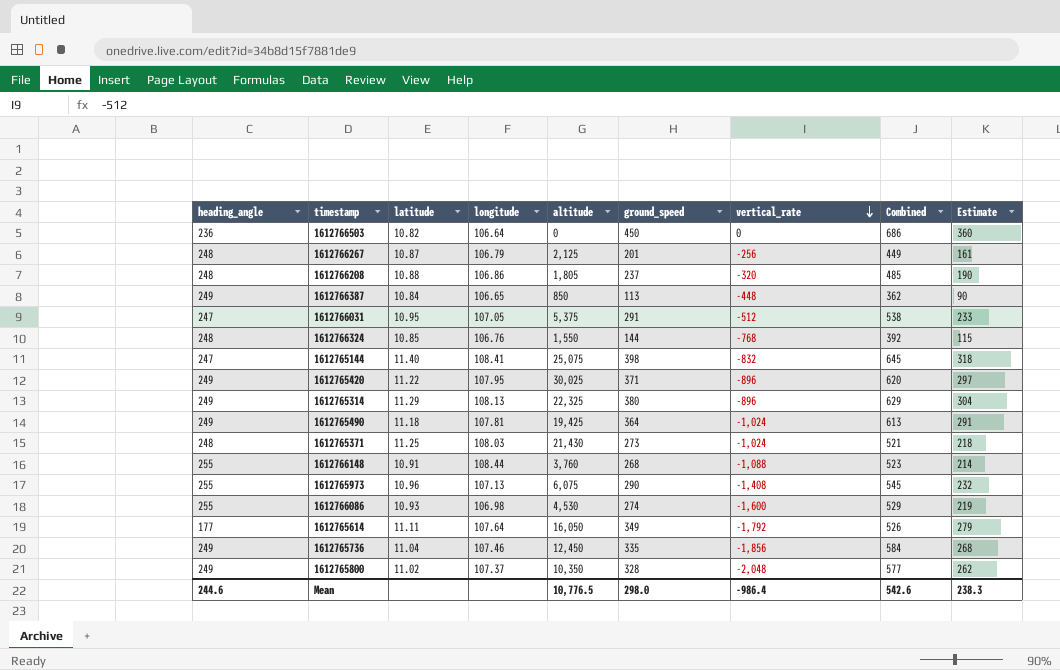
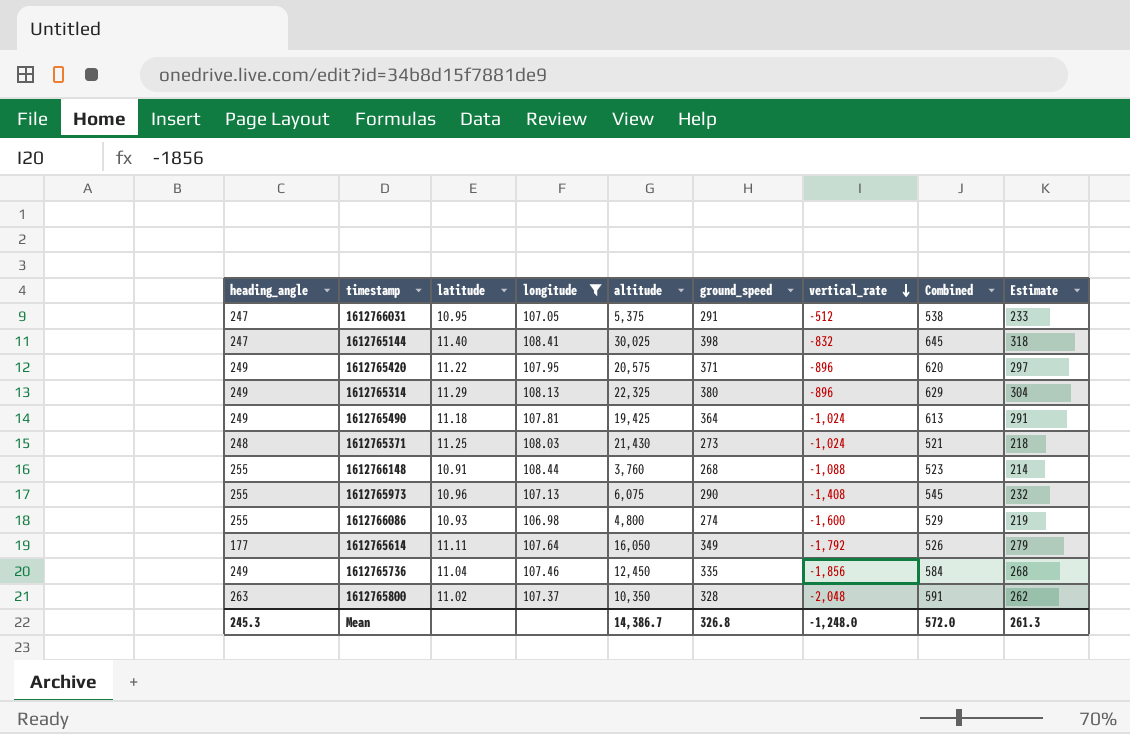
filter: none -> longitude >= 106.98
1612765144 | altitude: 25,075 -> 30,025
1612765420 | altitude: 30,025 -> 20,575
1612766086 | altitude: 4,530 -> 4,800
1612765800 | heading_angle: 249 -> 263
1612765800 | Combined: 577 -> 591
Mean | heading_angle: 244.6 -> 245.3
Mean | altitude: 10,776.5 -> 14,386.7
Mean | ground_speed: 298.0 -> 326.8
Mean | vertical_rate: -986.4 -> -1,248.0
Mean | Combined: 542.6 -> 572.0
Mean | Estimate: 238.3 -> 261.3

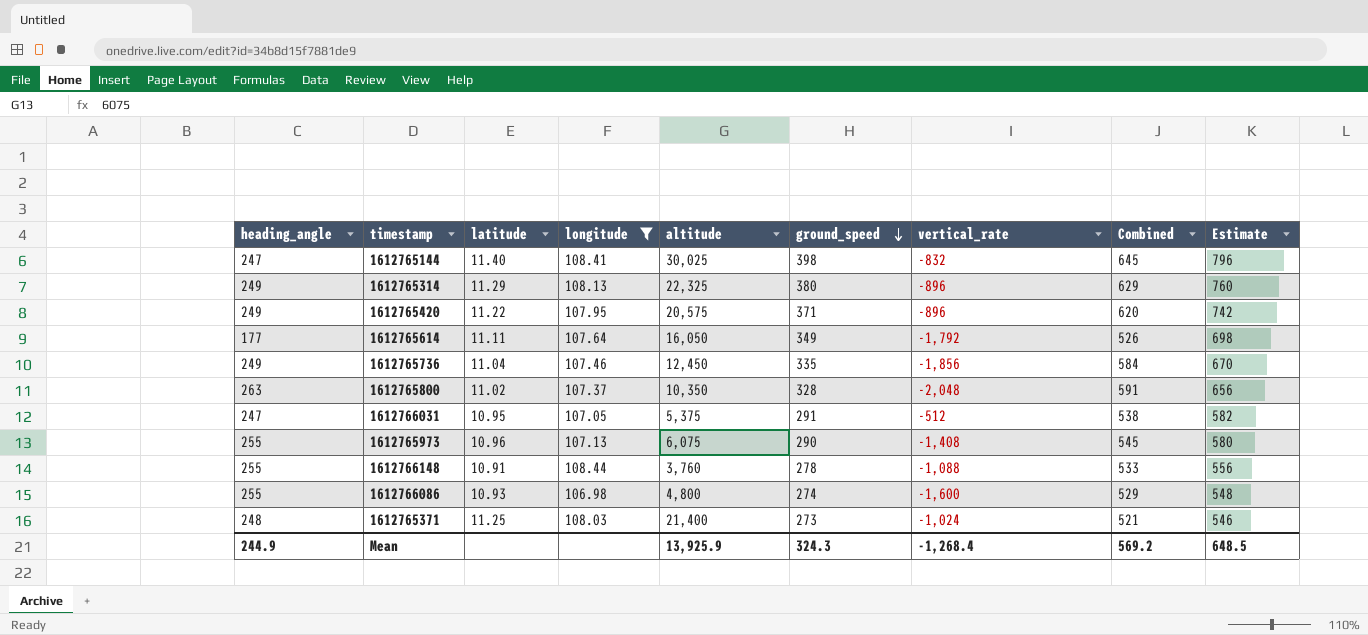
row order: vertical_rate descending -> ground_speed descending
column Estimate | formula: [ground_speed] * 0.8 -> [ground_speed] * 2
row 1612765490: 249 | 11.18 | 107.81 | 19,425 | 364 | -1,024 | 613 | 291 -> none
1612766148 | ground_speed: 268 -> 278
1612766148 | Combined: 523 -> 533
1612765371 | altitude: 21,430 -> 21,400
Mean | heading_angle: 245.3 -> 244.9
Mean | altitude: 14,386.7 -> 13,925.9
Mean | ground_speed: 326.8 -> 324.3
Mean | vertical_rate: -1,248.0 -> -1,268.4
Mean | Combined: 572.0 -> 569.2
Mean | Estimate: 261.3 -> 648.5

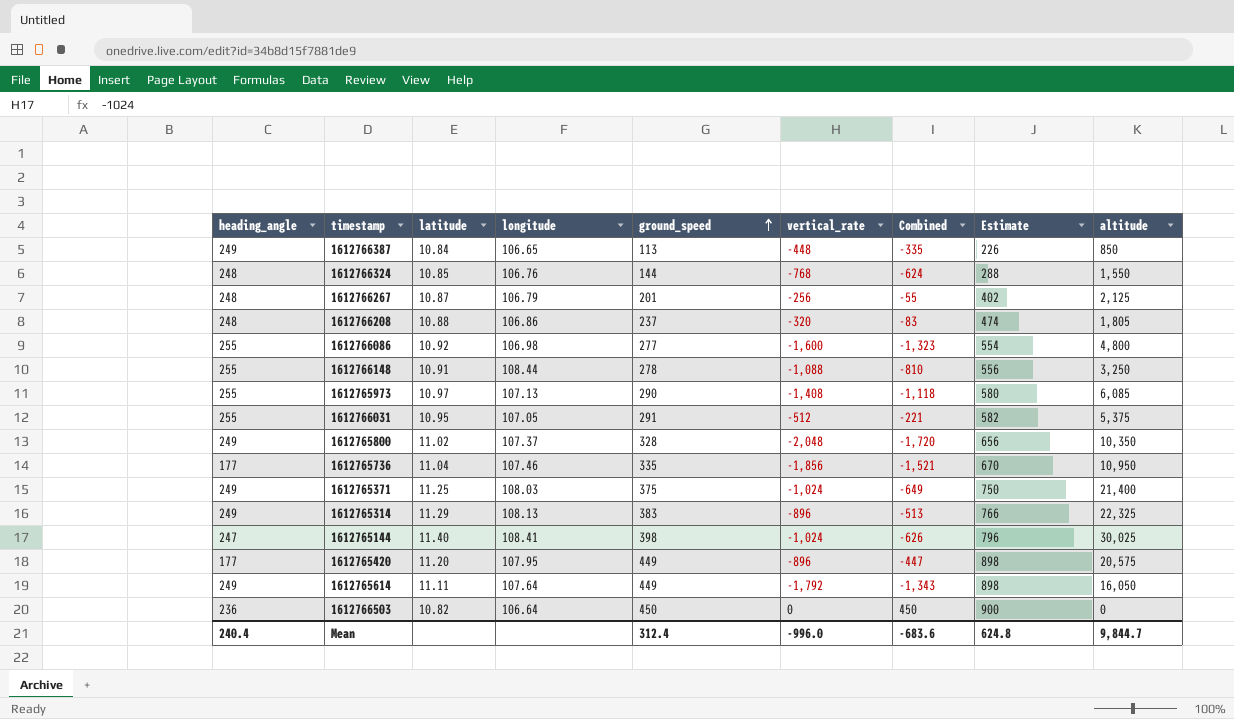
filter: longitude >= 106.98 -> none
row order: ground_speed descending -> ground_speed ascending
column Combined | formula: [heading_angle] + [ground_speed] -> [ground_speed] + [vertical_rate]
column altitude | position: 5 -> 9
1612766086 | latitude: 10.93 -> 10.92
1612766086 | ground_speed: 274 -> 277
1612766086 | Estimate: 548 -> 554
1612766148 | altitude: 3,760 -> 3,250
1612765973 | latitude: 10.96 -> 10.97
1612765973 | altitude: 6,075 -> 6,085
1612766031 | heading_angle: 247 -> 255
1612765800 | heading_angle: 263 -> 249
1612765736 | heading_angle: 249 -> 177
1612765736 | altitude: 12,450 -> 10,950
1612765371 | heading_angle: 248 -> 249
1612765371 | ground_speed: 273 -> 375
1612765371 | Estimate: 546 -> 750
1612765314 | ground_speed: 380 -> 383
1612765314 | Estimate: 760 -> 766
1612765144 | vertical_rate: -832 -> -1,024
1612765420 | heading_angle: 249 -> 177
1612765420 | latitude: 11.22 -> 11.20
1612765420 | ground_speed: 371 -> 449
1612765420 | Estimate: 742 -> 898
1612765614 | heading_angle: 177 -> 249
1612765614 | ground_speed: 349 -> 449
1612765614 | Estimate: 698 -> 898
Mean | heading_angle: 244.9 -> 240.4
Mean | ground_speed: 324.3 -> 312.4
Mean | vertical_rate: -1,268.4 -> -996.0
Mean | Combined: 569.2 -> -683.6
Mean | Estimate: 648.5 -> 624.8
Mean | altitude: 13,925.9 -> 9,844.7

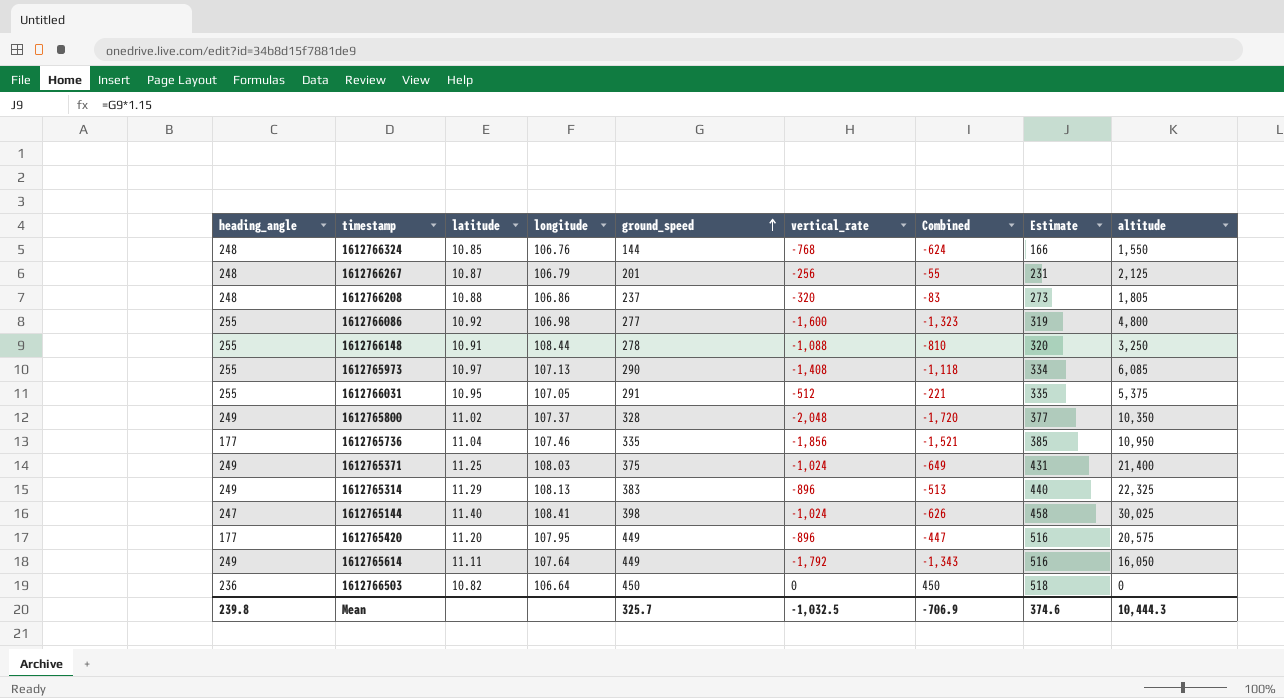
column Estimate | formula: [ground_speed] * 2 -> [ground_speed] * 1.15
row 1612766387: 249 | 10.84 | 106.65 | 113 | -448 | -335 | 226 | 850 -> none
Mean | heading_angle: 240.4 -> 239.8
Mean | ground_speed: 312.4 -> 325.7
Mean | vertical_rate: -996.0 -> -1,032.5
Mean | Combined: -683.6 -> -706.9
Mean | Estimate: 624.8 -> 374.6
Mean | altitude: 9,844.7 -> 10,444.3

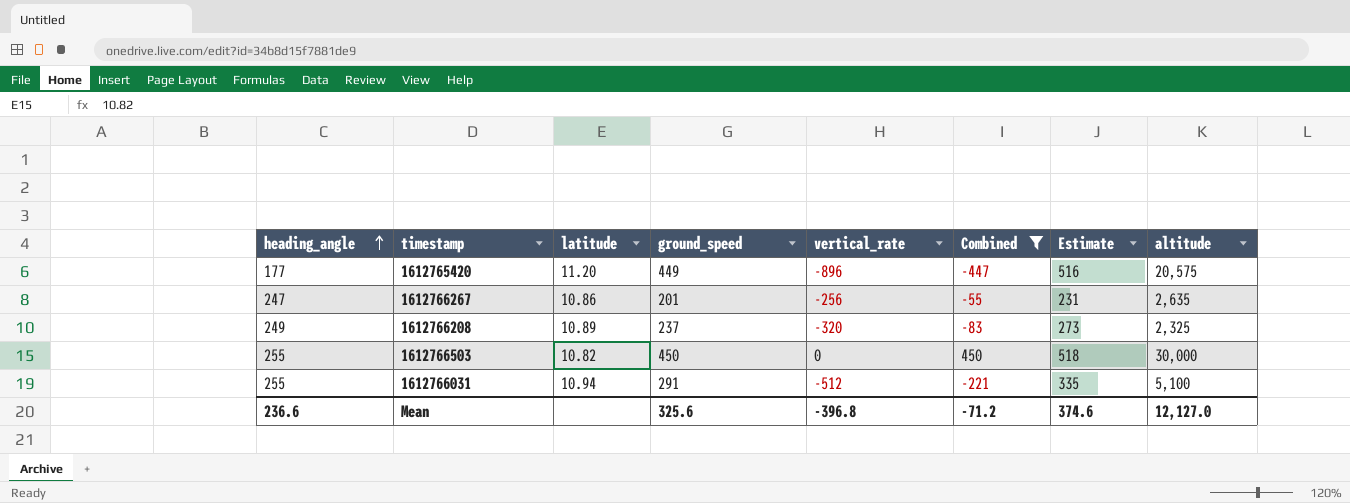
filter: none -> Combined >= -447
row order: ground_speed ascending -> heading_angle ascending
column longitude | position: 4 -> none
1612766267 | heading_angle: 248 -> 247
1612766267 | latitude: 10.87 -> 10.86
1612766267 | altitude: 2,125 -> 2,635
1612766208 | heading_angle: 248 -> 249
1612766208 | latitude: 10.88 -> 10.89
1612766208 | altitude: 1,805 -> 2,325
1612766503 | heading_angle: 236 -> 255
1612766503 | altitude: 0 -> 30,000
1612766031 | latitude: 10.95 -> 10.94
1612766031 | altitude: 5,375 -> 5,100
Mean | heading_angle: 239.8 -> 236.6
Mean | ground_speed: 325.7 -> 325.6
Mean | vertical_rate: -1,032.5 -> -396.8
Mean | Combined: -706.9 -> -71.2
Mean | altitude: 10,444.3 -> 12,127.0

